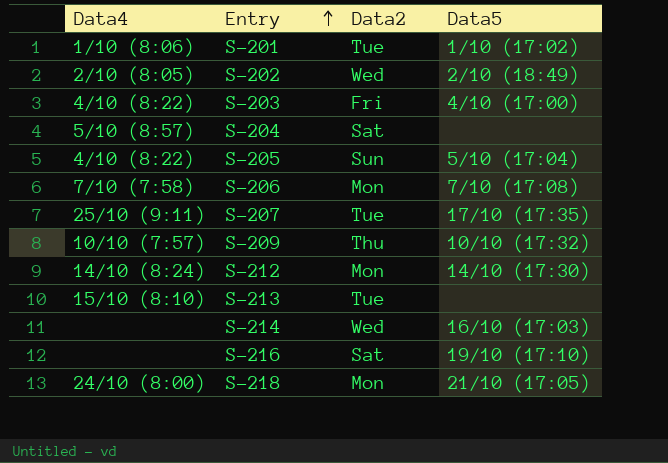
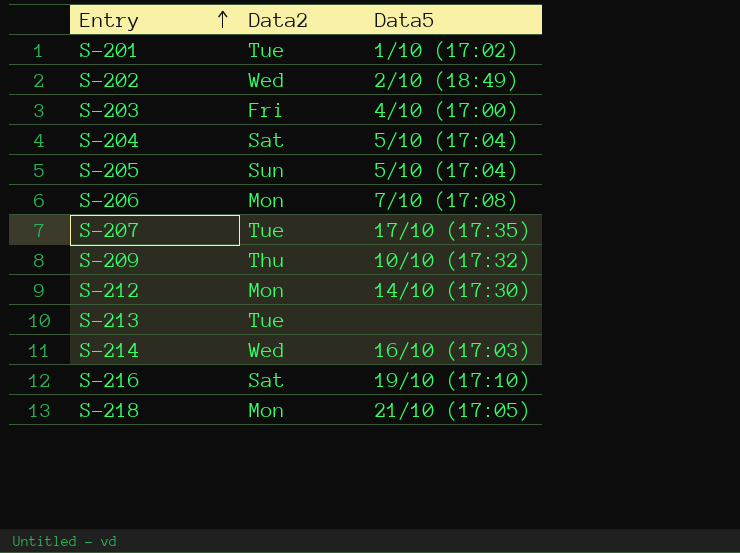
column Data4 | position: 1 -> none
S-204 | Data5: none -> 5/10 (17:04)

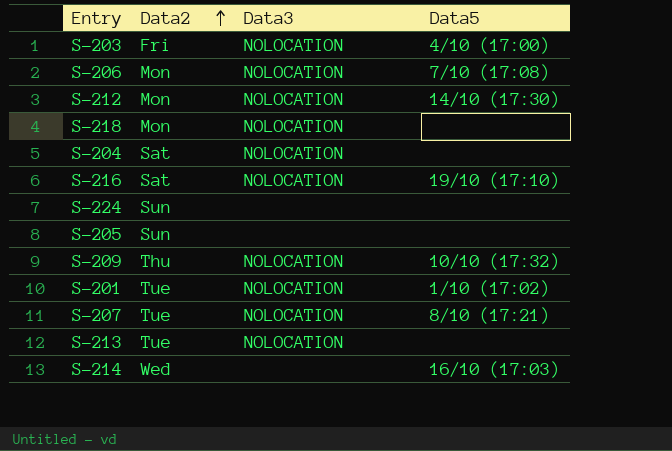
row order: Entry ascending -> Data2 ascending
column Data3 | position: none -> 3
row S-202: Wed | 2/10 (18:49) -> none
S-218 | Data5: 21/10 (17:05) -> none
S-204 | Data5: 5/10 (17:04) -> none
row S-224: none -> Sun | none | none
S-205 | Data5: 5/10 (17:04) -> none
S-207 | Data5: 17/10 (17:35) -> 8/10 (17:21)

